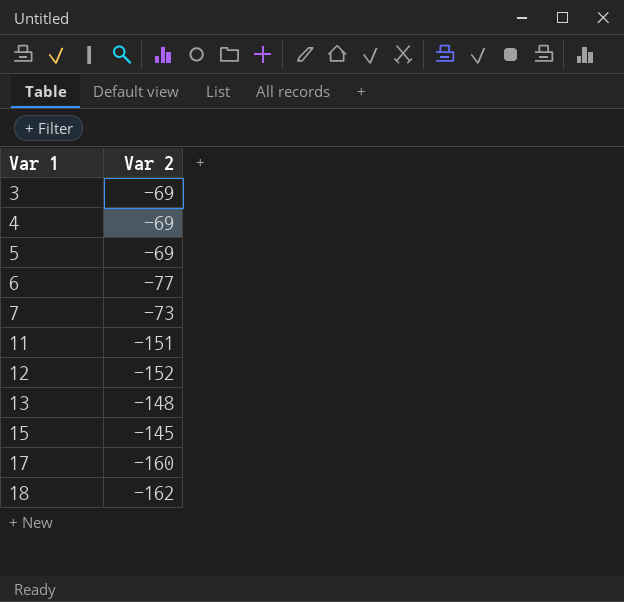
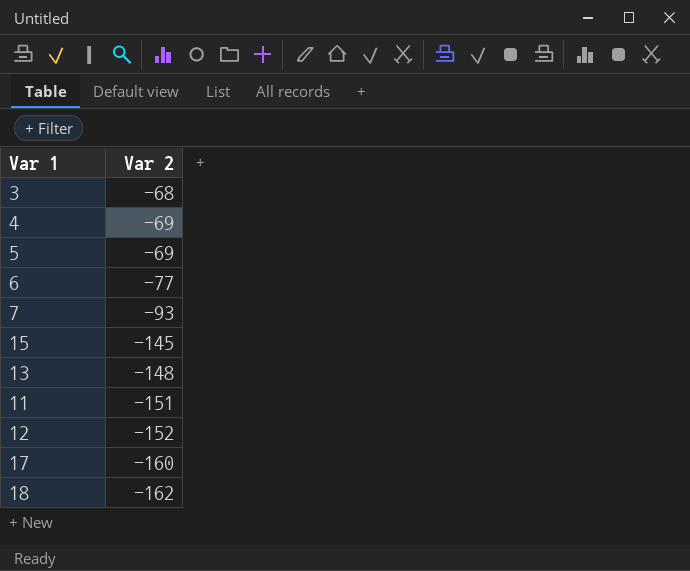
row order: Var 1 ascending -> Var 2 descending
3 | Var 2: -69 -> -68
7 | Var 2: -73 -> -93

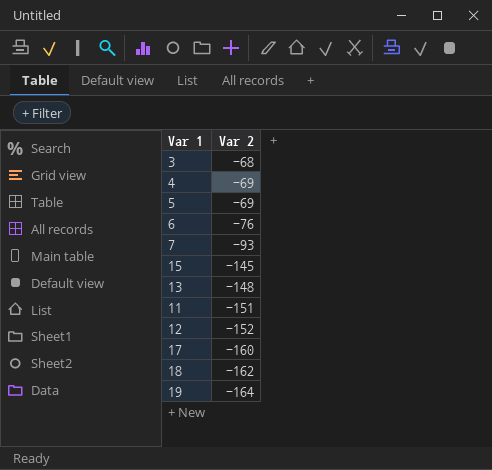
6 | Var 2: -77 -> -76
row 19: none -> -164

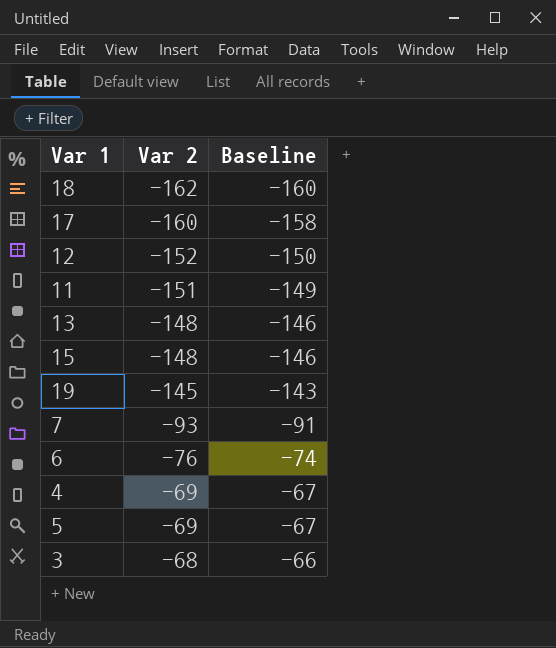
row order: Var 2 descending -> Var 2 ascending
column Baseline | formula: none -> [Var 2] + 2
15 | Var 2: -145 -> -148
19 | Var 2: -164 -> -145

